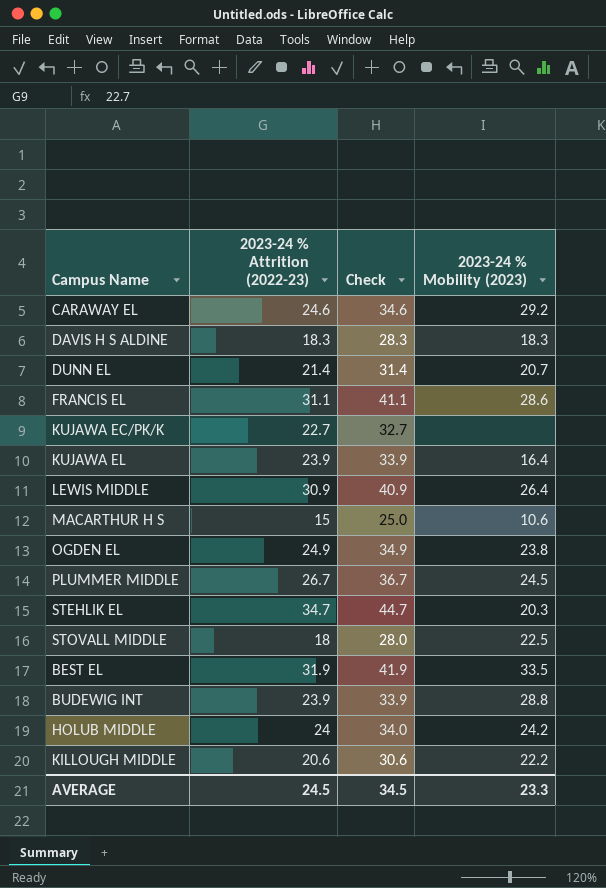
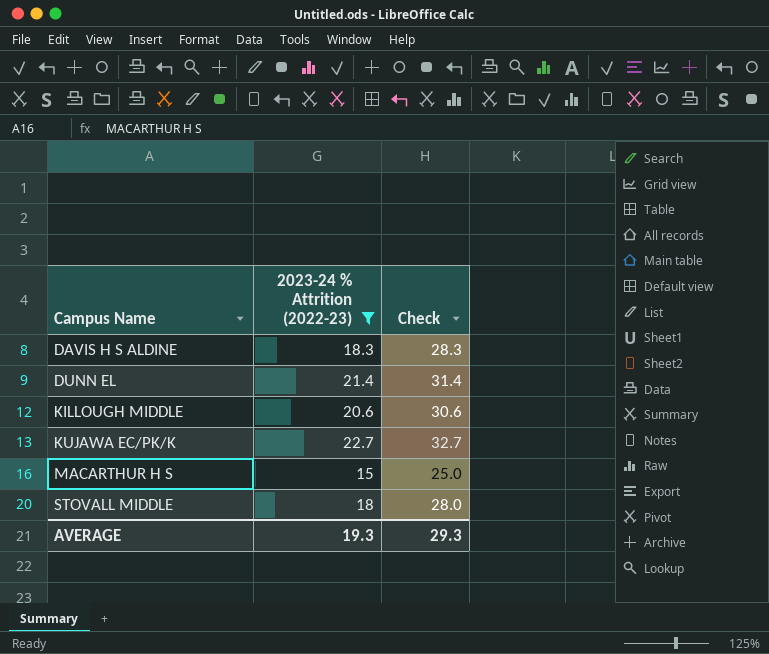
filter: none -> 2023-24 % Attrition (2022-23) <= 22.7
row order: none -> Campus Name ascending
column 2023-24 % Mobility (2023) | position: 4 -> none
AVERAGE | 2023-24 % Attrition (2022-23): 24.5 -> 19.3
AVERAGE | Check: 34.5 -> 29.3

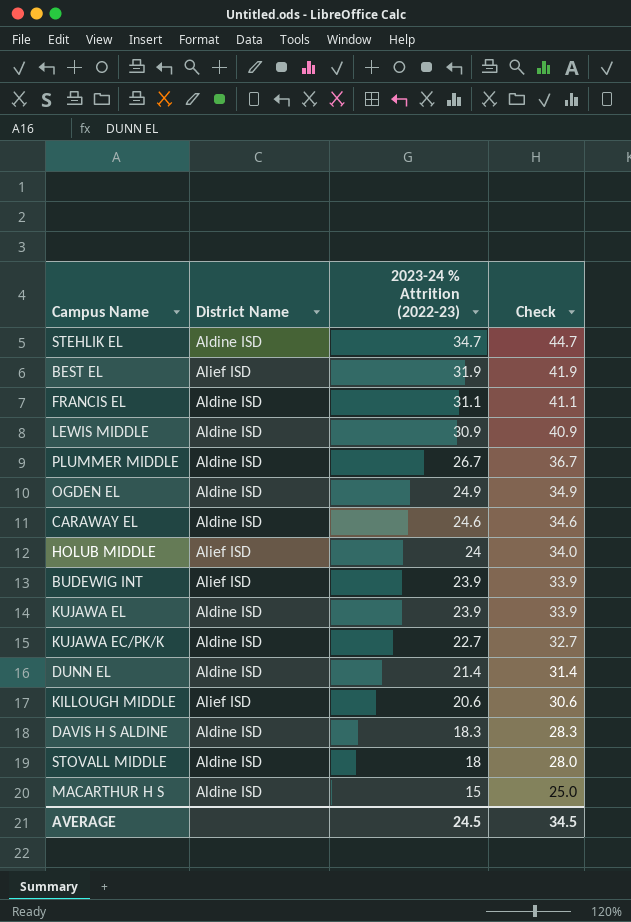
filter: 2023-24 % Attrition (2022-23) <= 22.7 -> none
row order: Campus Name ascending -> 2023-24 % Attrition (2022-23) descending
column District Name | position: none -> 2
AVERAGE | 2023-24 % Attrition (2022-23): 19.3 -> 24.5
AVERAGE | Check: 29.3 -> 34.5

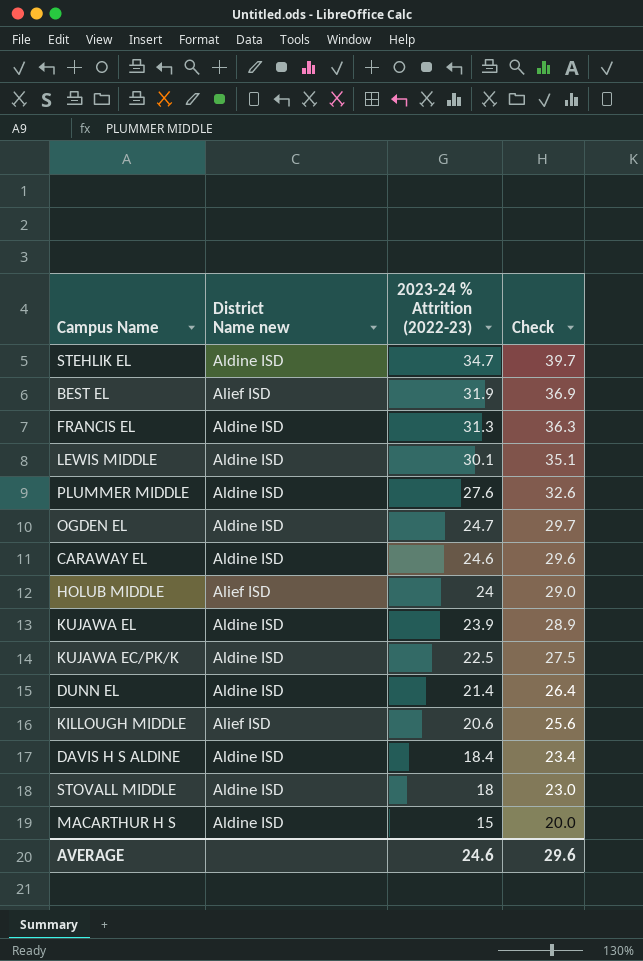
column name: District Name -> District Name new
column Check | formula: [2023-24 % Attrition (2022-23)] + 10 -> [2023-24 % Attrition (2022-23)] + 5
row BUDEWIG INT: Alief ISD | 23.9 | 33.9 -> none
FRANCIS EL | 2023-24 % Attrition (2022-23): 31.1 -> 31.3
LEWIS MIDDLE | 2023-24 % Attrition (2022-23): 30.9 -> 30.1
PLUMMER MIDDLE | 2023-24 % Attrition (2022-23): 26.7 -> 27.6
OGDEN EL | 2023-24 % Attrition (2022-23): 24.9 -> 24.7
KUJAWA EC/PK/K | 2023-24 % Attrition (2022-23): 22.7 -> 22.5
DAVIS H S ALDINE | 2023-24 % Attrition (2022-23): 18.3 -> 18.4
AVERAGE | 2023-24 % Attrition (2022-23): 24.5 -> 24.6
AVERAGE | Check: 34.5 -> 29.6

